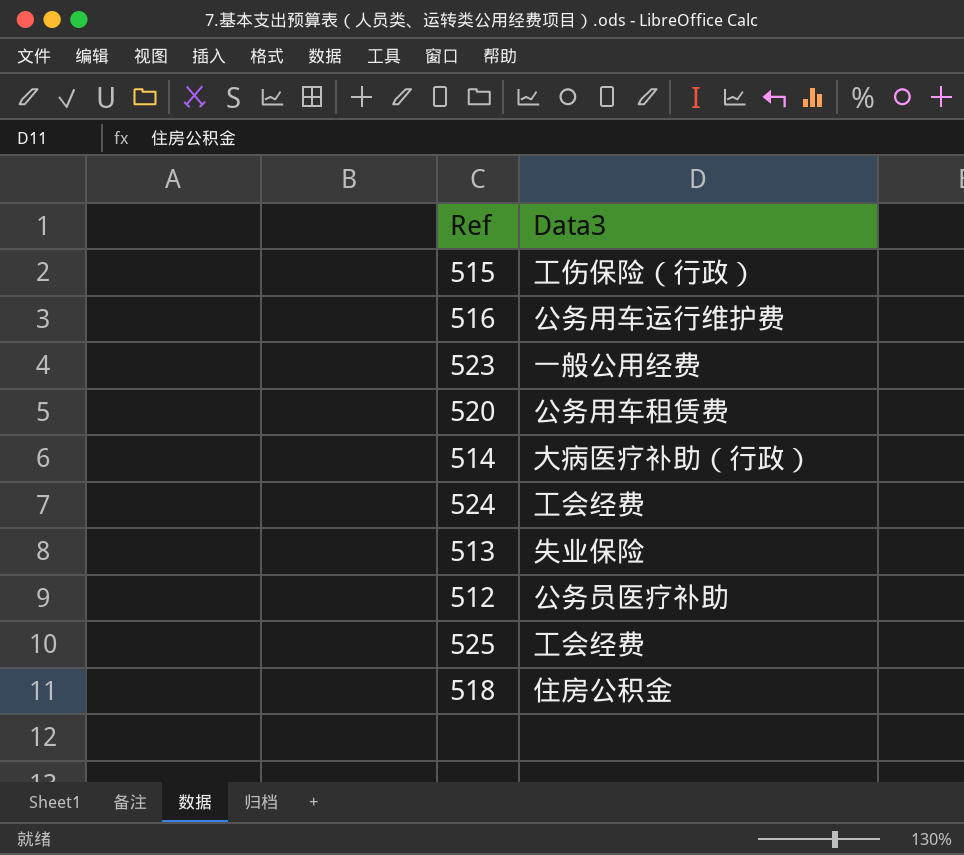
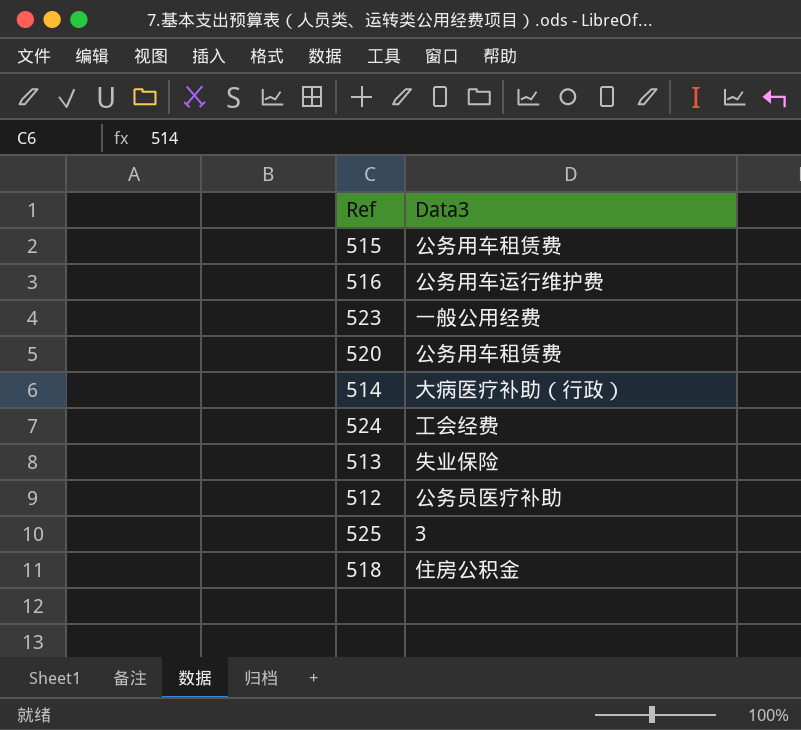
515 | Data3: 工伤保险（行政） -> 公务用车租赁费
525 | Data3: 工会经费 -> 3

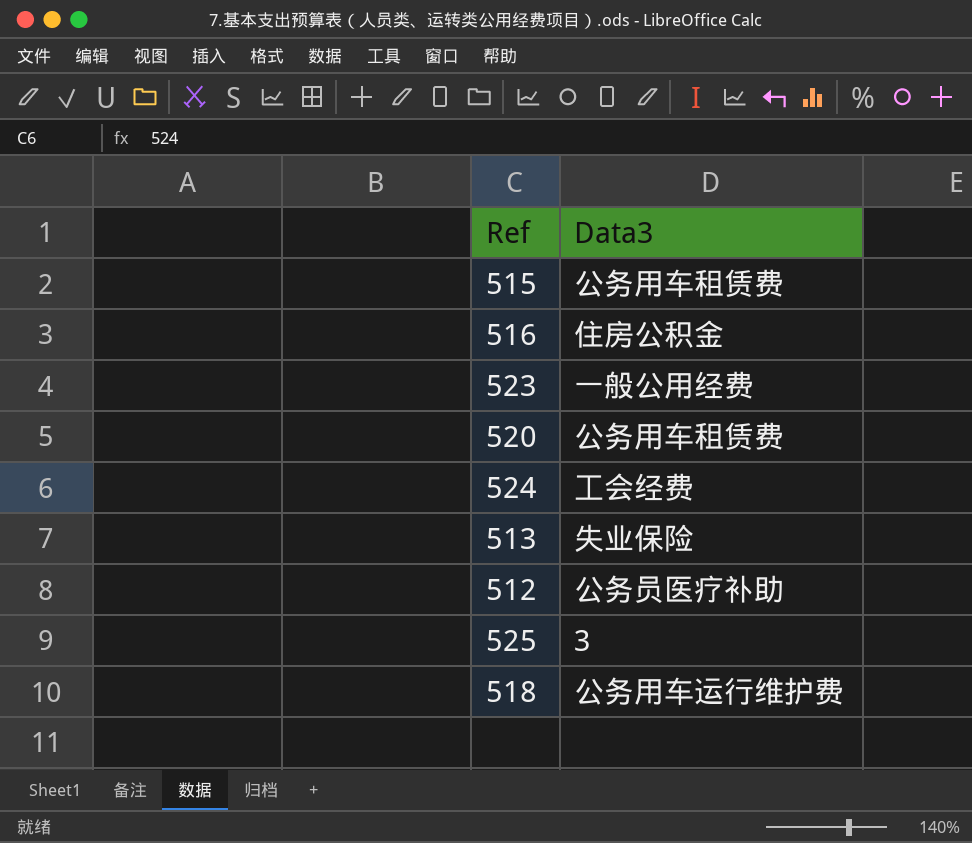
row 514: 大病医疗补助（行政） -> none
516 | Data3: 公务用车运行维护费 -> 住房公积金
518 | Data3: 住房公积金 -> 公务用车运行维护费

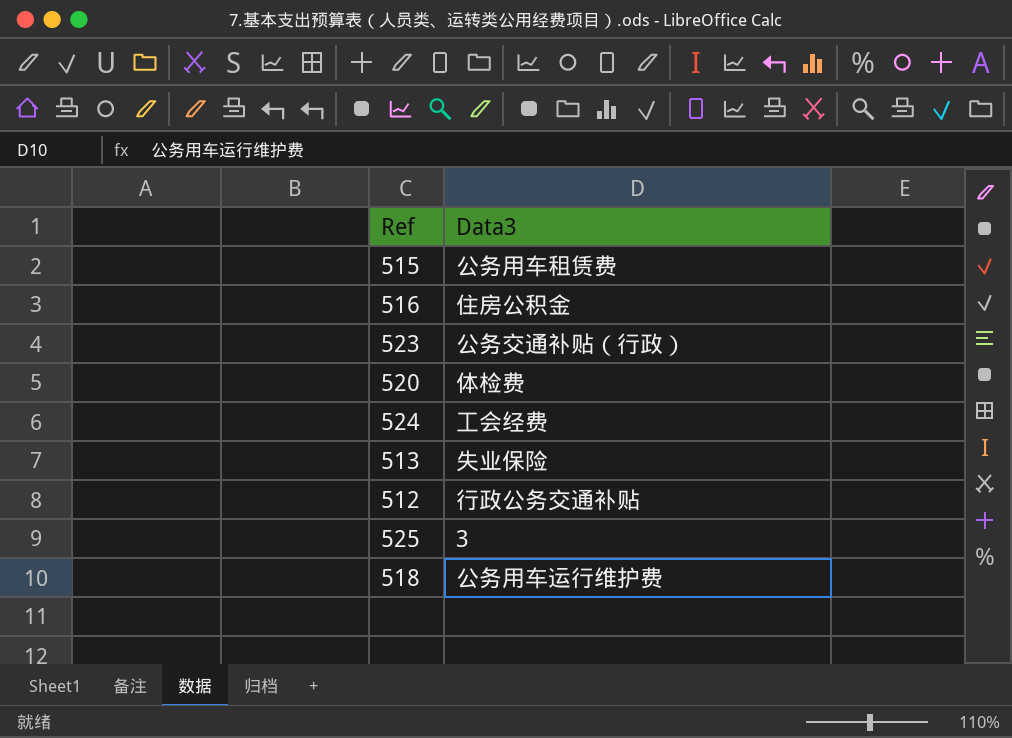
523 | Data3: 一般公用经费 -> 公务交通补贴（行政）
520 | Data3: 公务用车租赁费 -> 体检费
512 | Data3: 公务员医疗补助 -> 行政公务交通补贴

